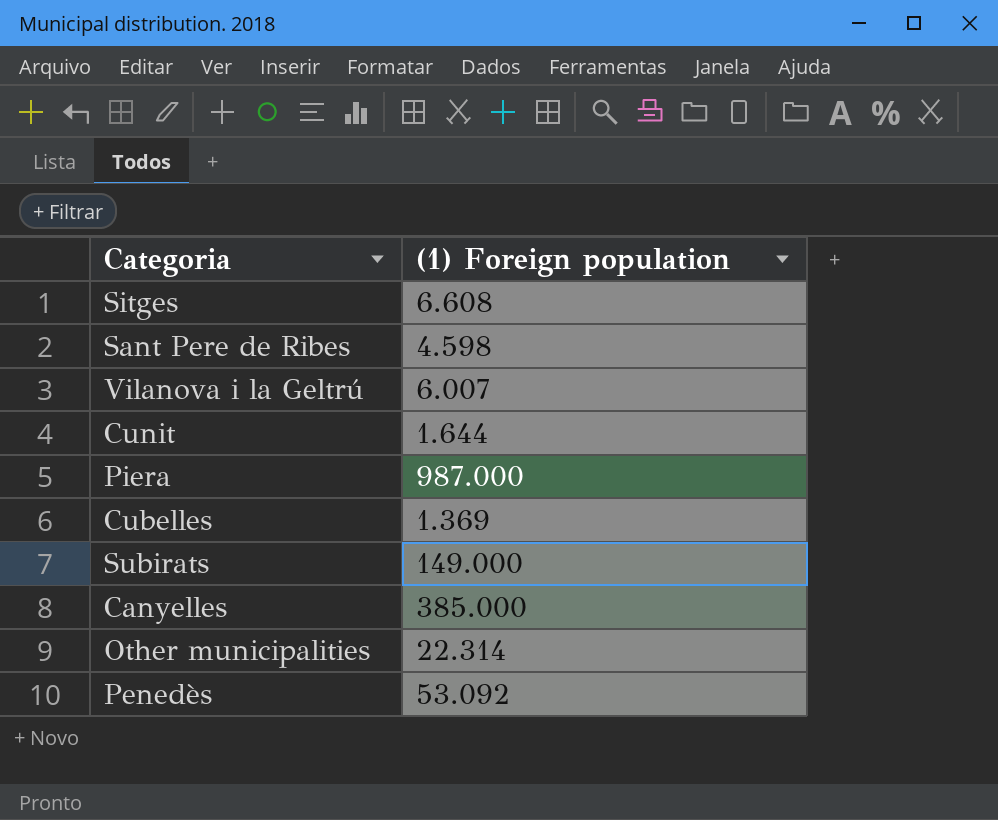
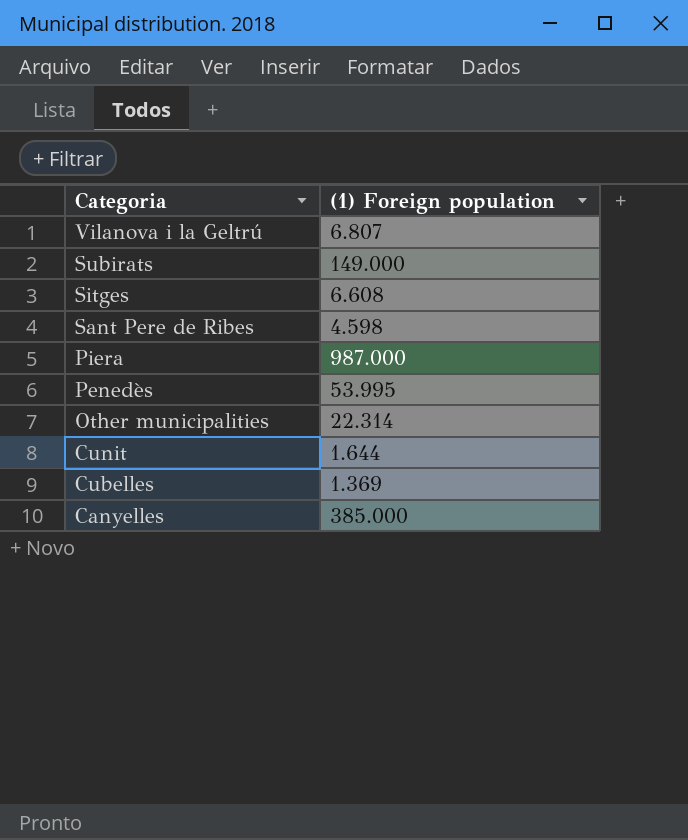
row order: none -> Categoria descending
Vilanova i la Geltrú | (1) Foreign population: 6.007 -> 6.807
Penedès | (1) Foreign population: 53.092 -> 53.995

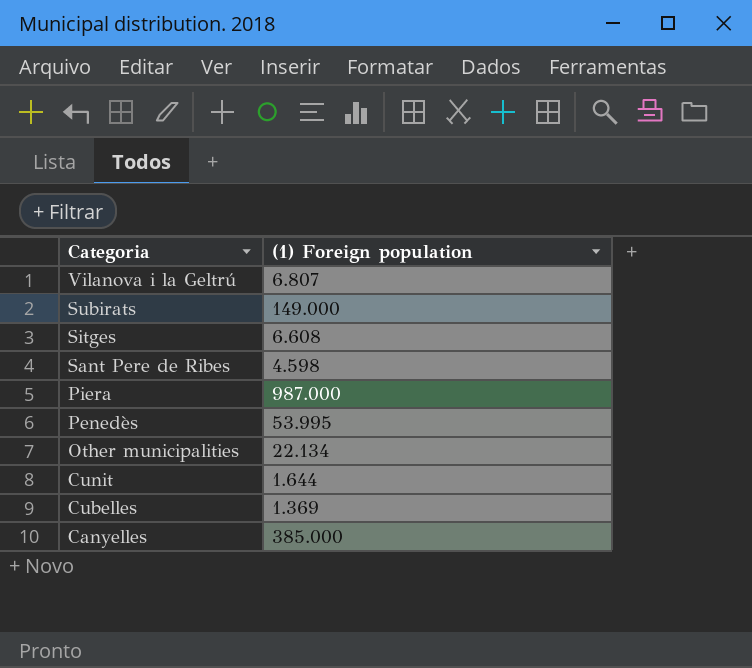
Other municipalities | (1) Foreign population: 22.314 -> 22.134

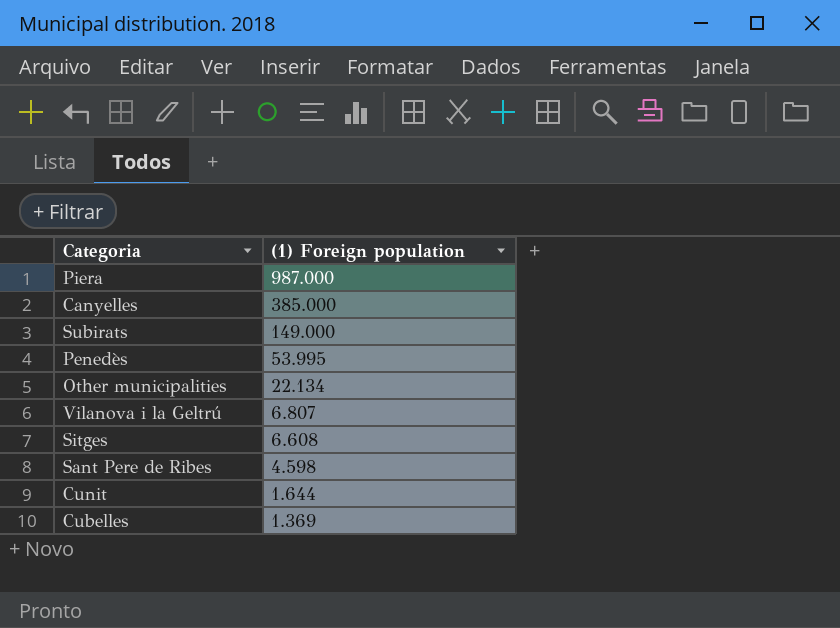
row order: Categoria descending -> (1) Foreign population descending

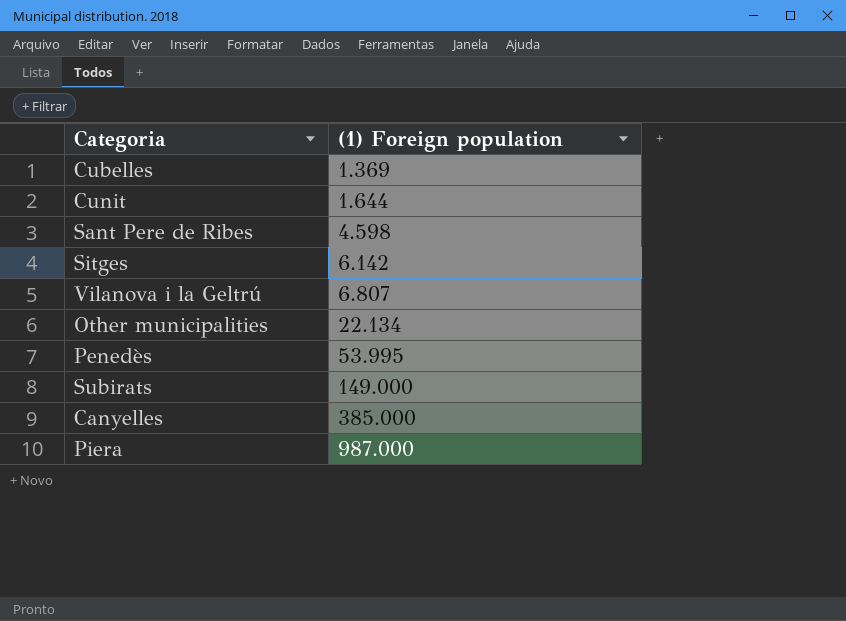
row order: (1) Foreign population descending -> (1) Foreign population ascending
Sitges | (1) Foreign population: 6.608 -> 6.142

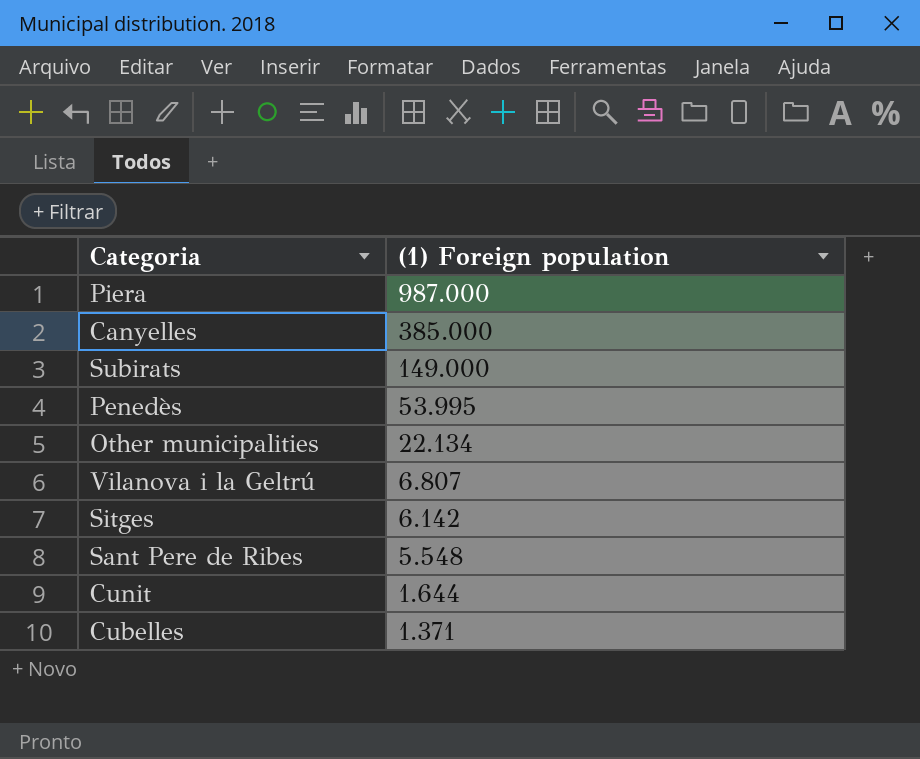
row order: (1) Foreign population ascending -> (1) Foreign population descending
Sant Pere de Ribes | (1) Foreign population: 4.598 -> 5.548
Cubelles | (1) Foreign population: 1.369 -> 1.371

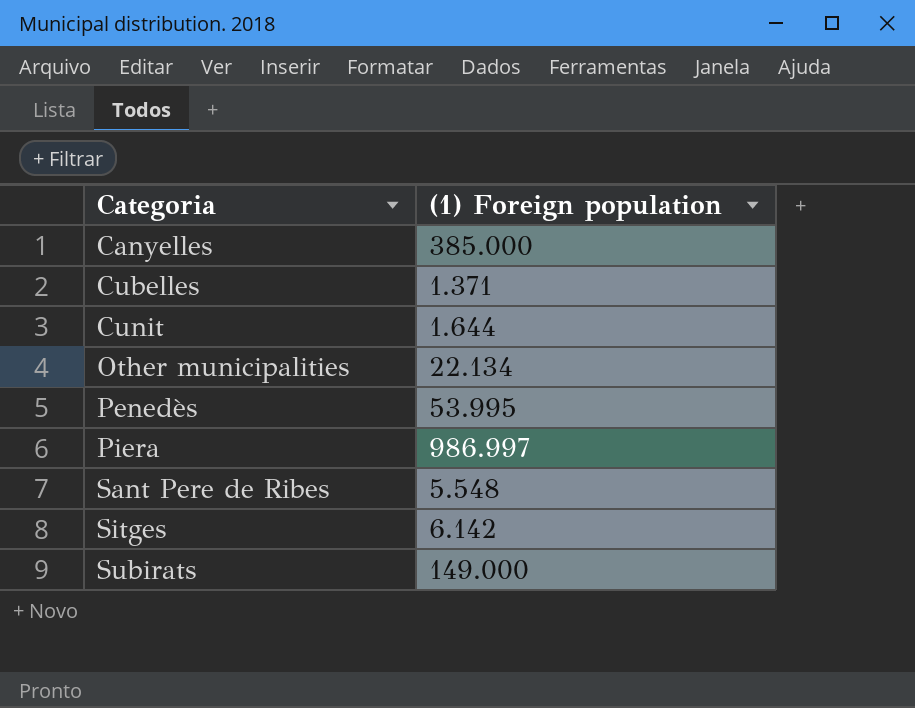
row order: (1) Foreign population descending -> Categoria ascending
row Vilanova i la Geltrú: 6.807 -> none
Piera | (1) Foreign population: 987.000 -> 986.997

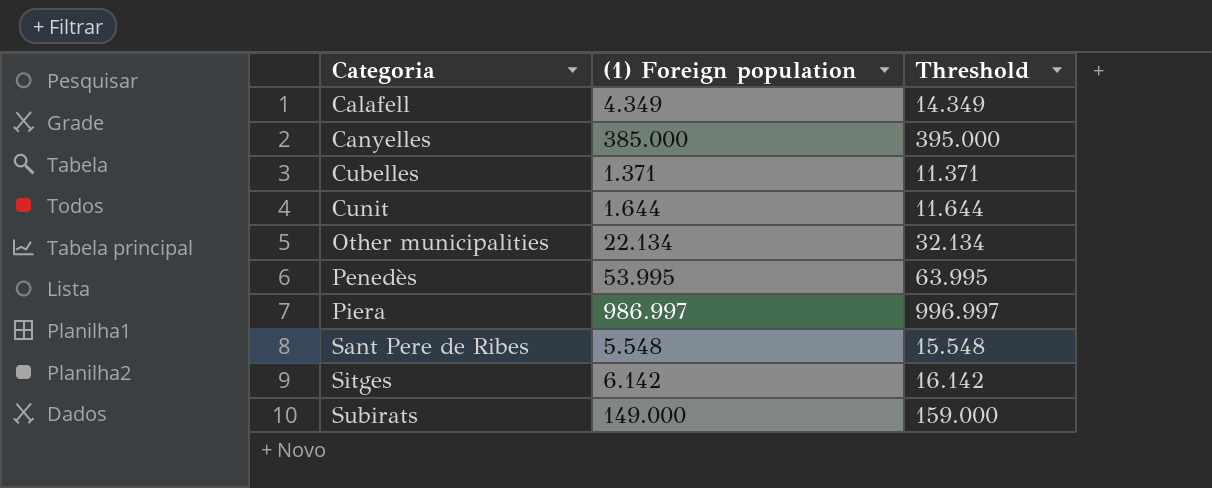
column Threshold | formula: none -> [(1) Foreign population] + 10
row Calafell: none -> 4.349 | 14.349

